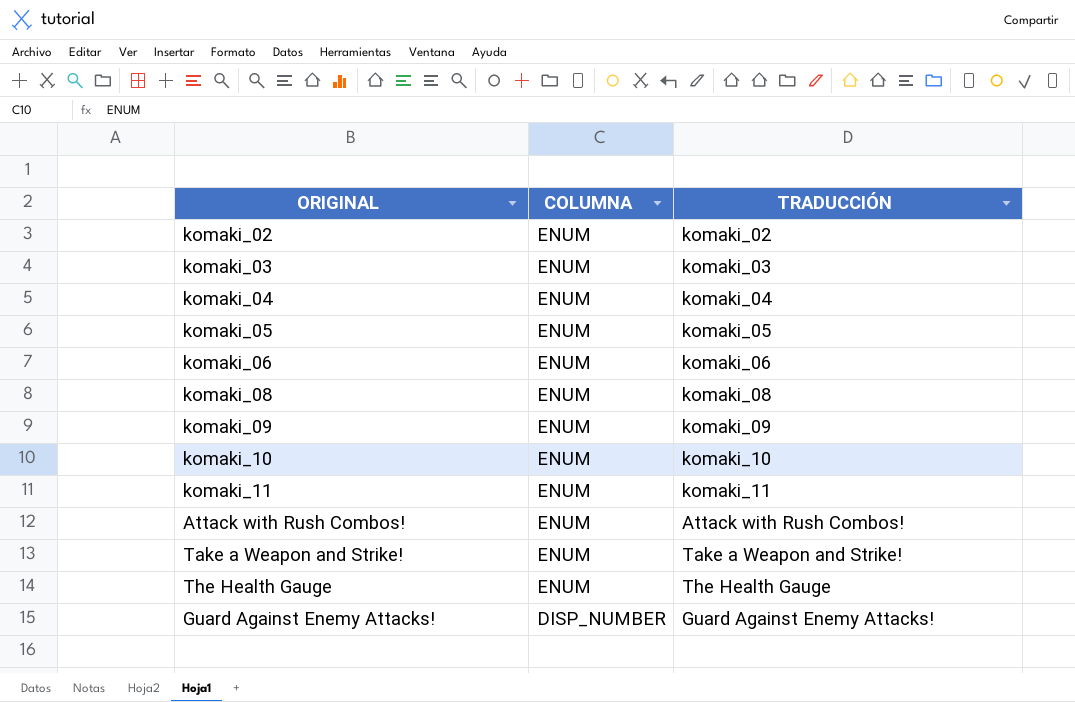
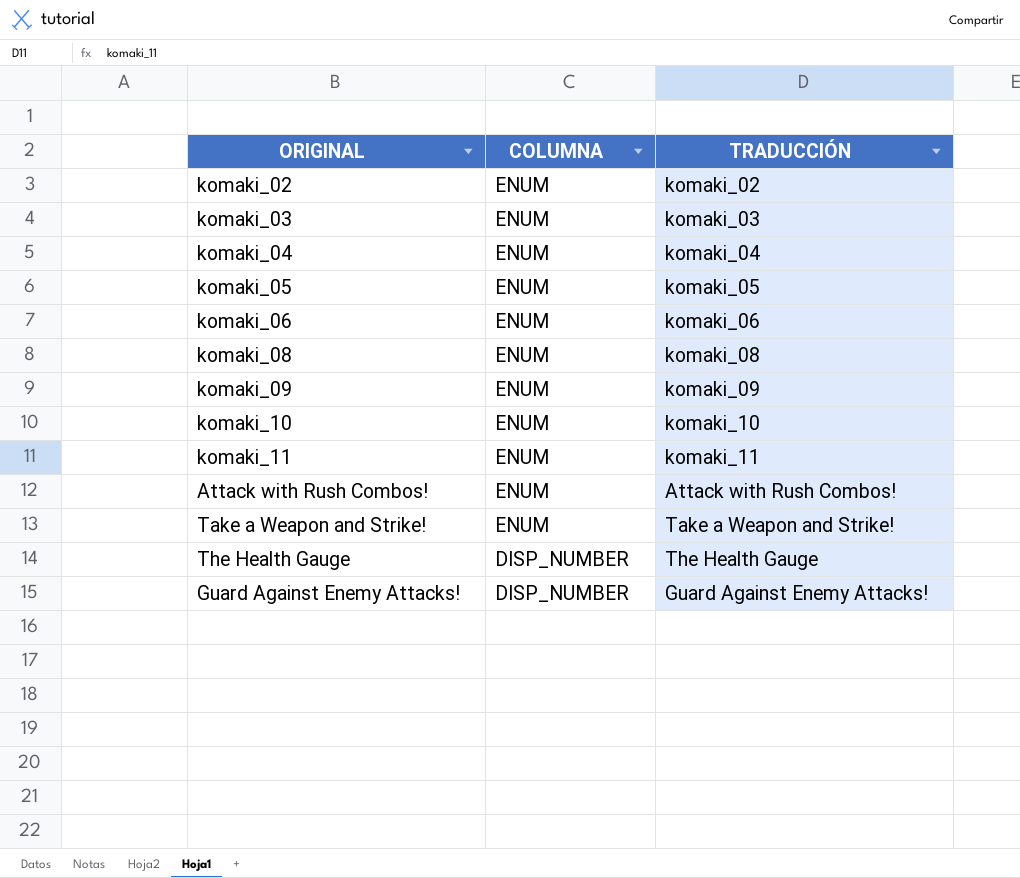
The Health Gauge | COLUMNA: ENUM -> DISP_NUMBER

